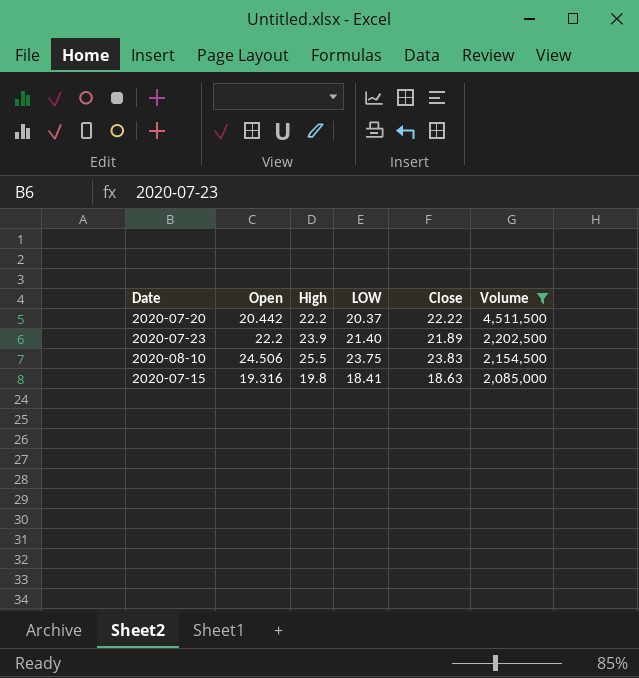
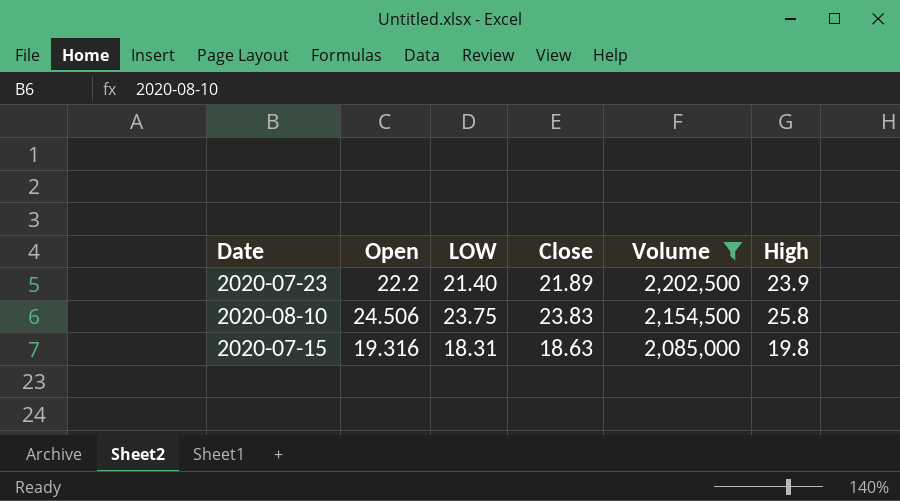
column High | position: 3 -> 6
row 2020-07-20: 20.442 | 22.2 | 20.37 | 22.22 | 4,511,500 -> none
2020-08-10 | High: 25.5 -> 25.8
2020-07-15 | LOW: 18.41 -> 18.31

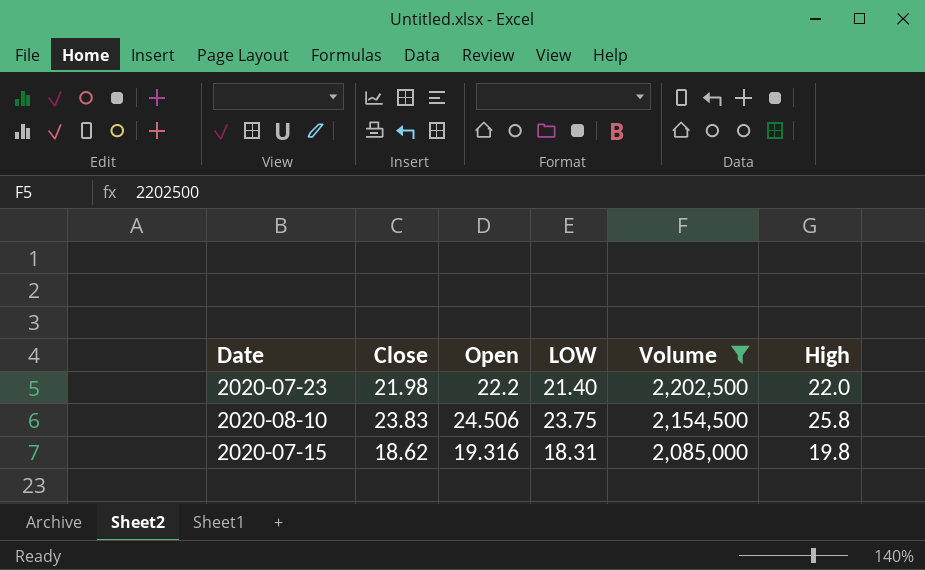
column Close | position: 4 -> 2
2020-07-23 | Close: 21.89 -> 21.98
2020-07-23 | High: 23.9 -> 22.0
2020-07-15 | Close: 18.63 -> 18.62

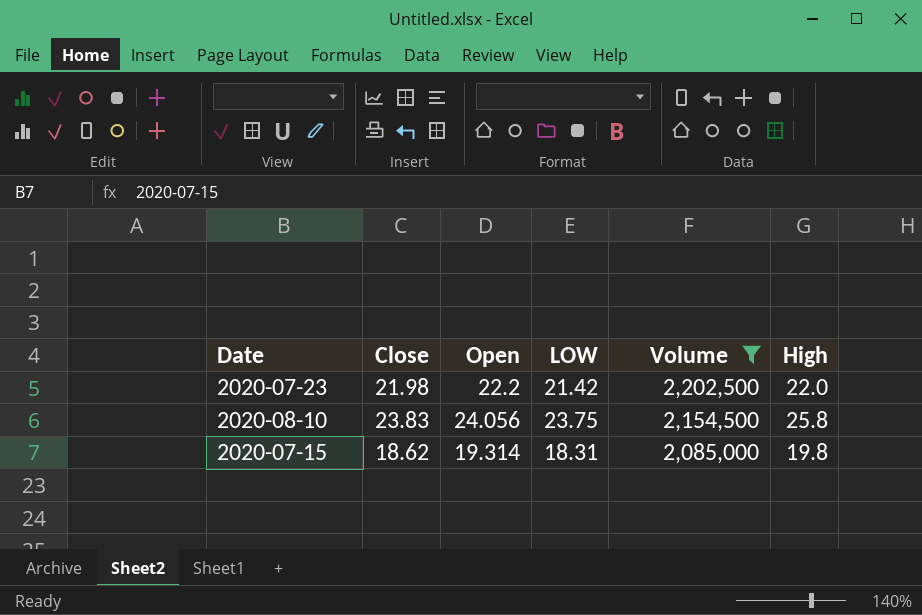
2020-07-23 | LOW: 21.40 -> 21.42
2020-08-10 | Open: 24.506 -> 24.056
2020-07-15 | Open: 19.316 -> 19.314

